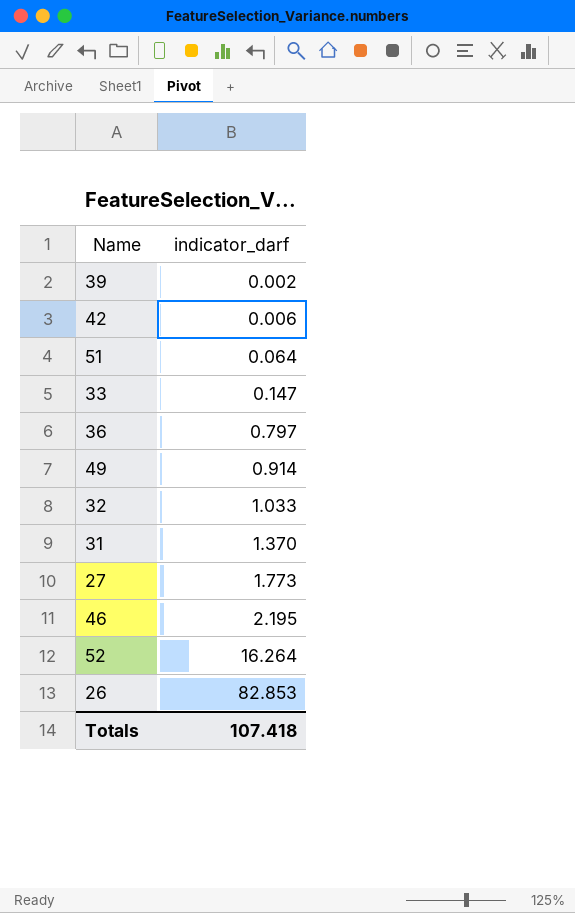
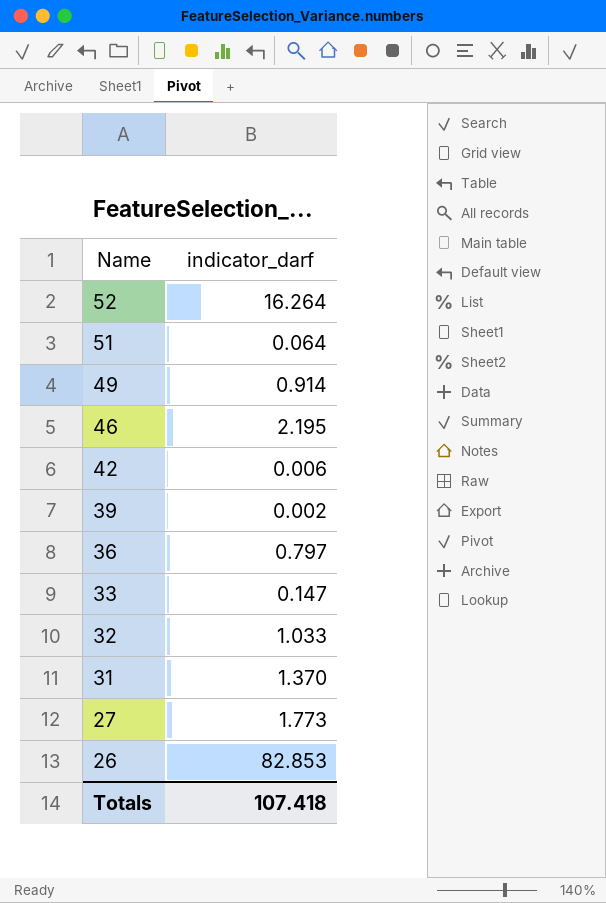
row order: indicator_darf ascending -> Name descending

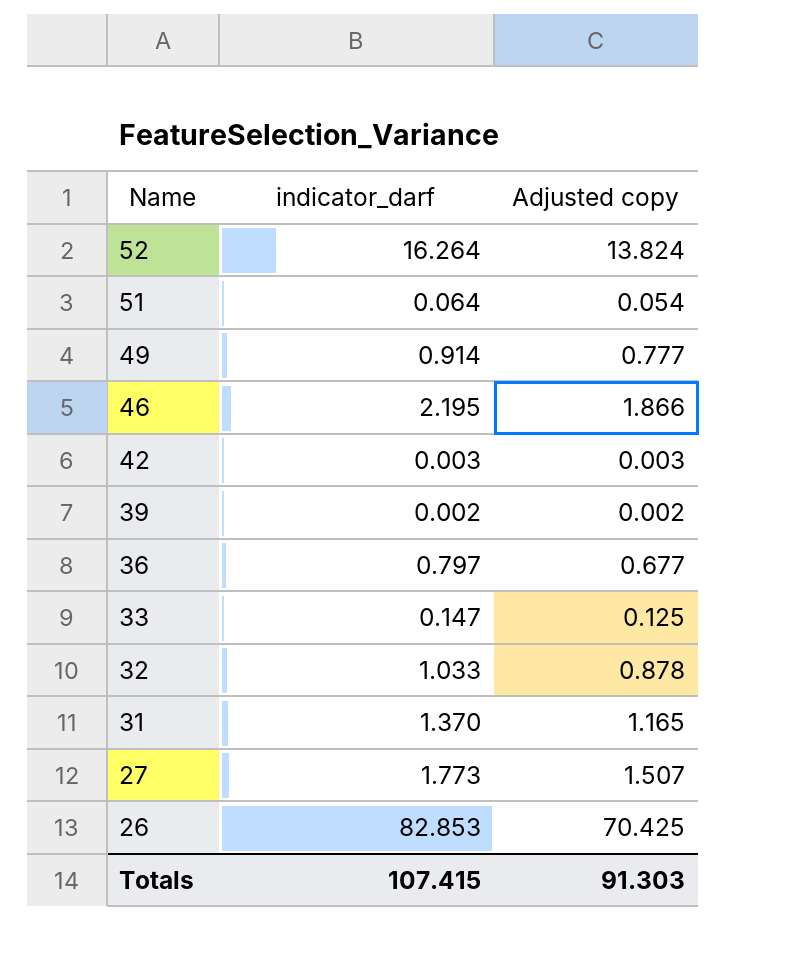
column Adjusted copy | formula: none -> [indicator_darf] * 0.85
42 | indicator_darf: 0.006 -> 0.003
Totals | indicator_darf: 107.418 -> 107.415

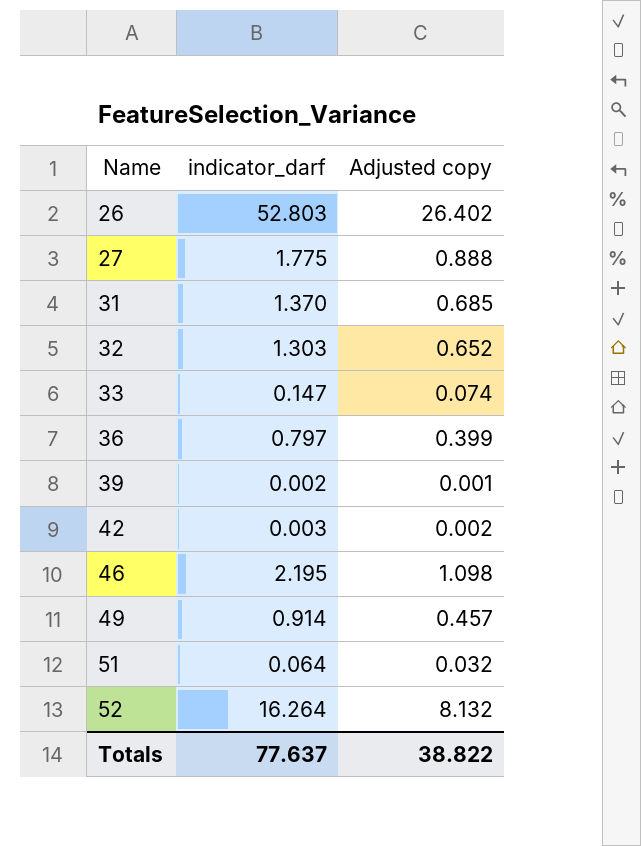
row order: Name descending -> Name ascending
column Adjusted copy | formula: [indicator_darf] * 0.85 -> [indicator_darf] * 0.5
26 | indicator_darf: 82.853 -> 52.803
27 | indicator_darf: 1.773 -> 1.775
32 | indicator_darf: 1.033 -> 1.303
Totals | indicator_darf: 107.415 -> 77.637
Totals | Adjusted copy: 91.303 -> 38.822

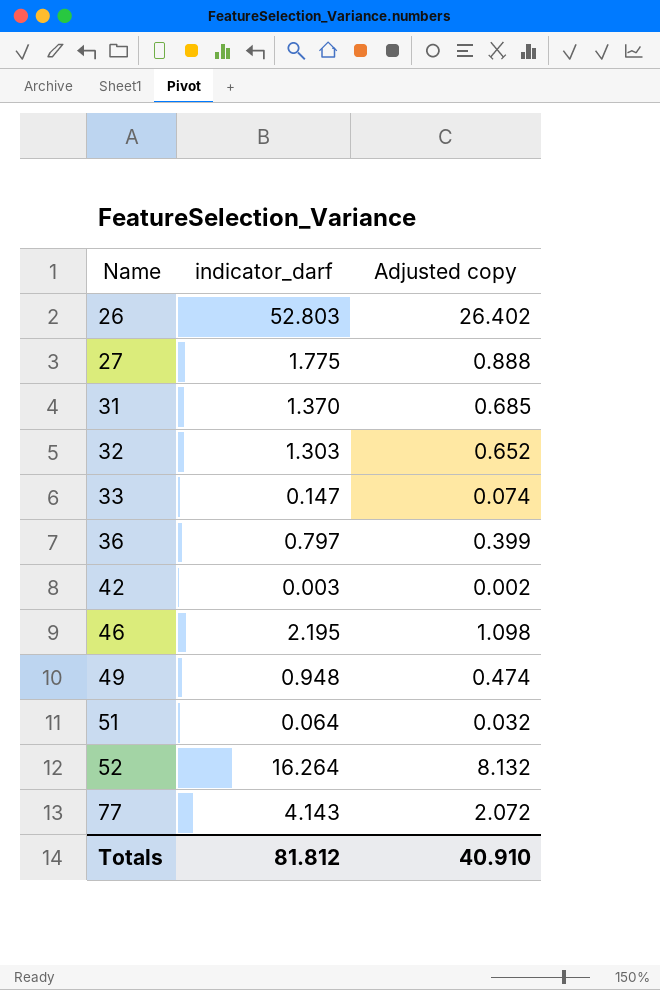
row 39: 0.002 | 0.001 -> none
49 | indicator_darf: 0.914 -> 0.948
49 | Adjusted copy: 0.457 -> 0.474
row 77: none -> 4.143 | 2.072
Totals | indicator_darf: 77.637 -> 81.812
Totals | Adjusted copy: 38.822 -> 40.910

